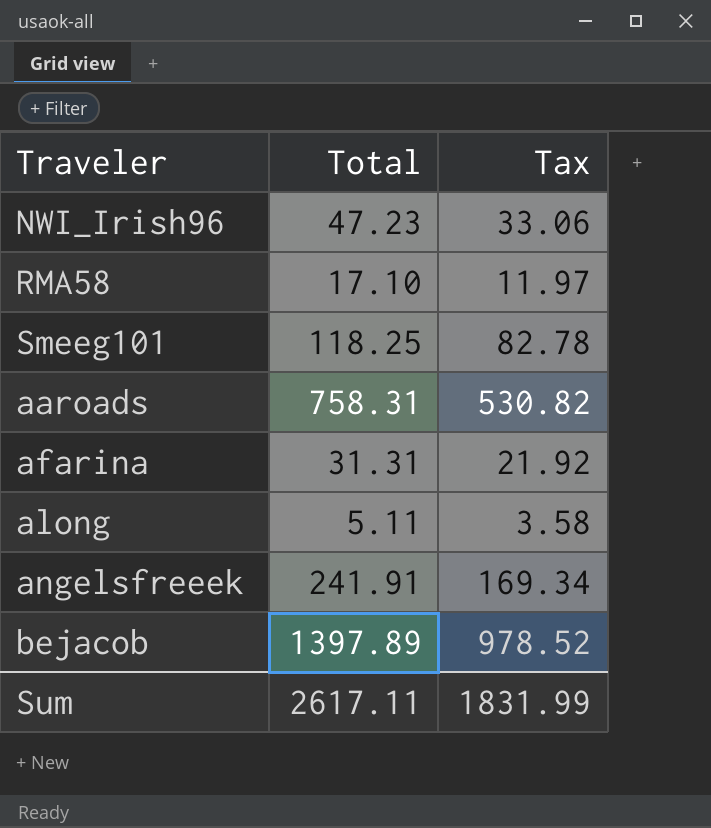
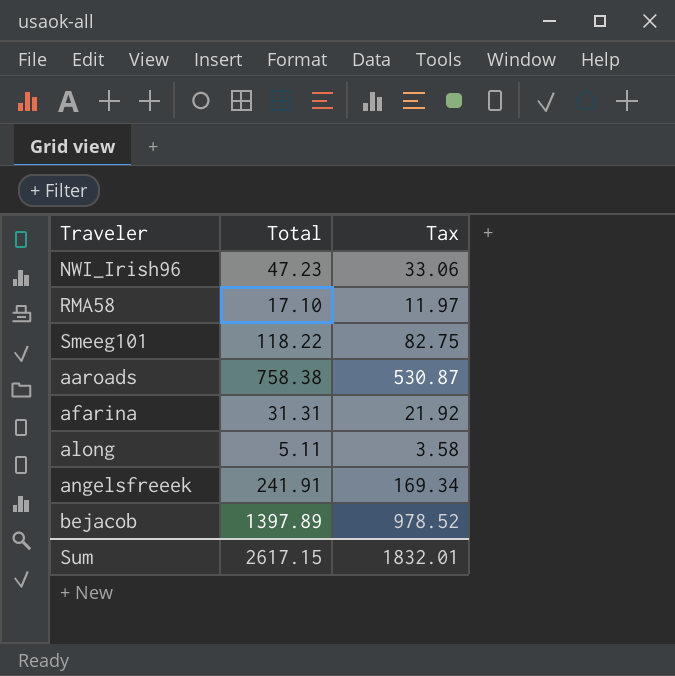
Smeeg101 | Total: 118.25 -> 118.22
Smeeg101 | Tax: 82.78 -> 82.75
aaroads | Total: 758.31 -> 758.38
aaroads | Tax: 530.82 -> 530.87
Sum | Total: 2617.11 -> 2617.15
Sum | Tax: 1831.99 -> 1832.01

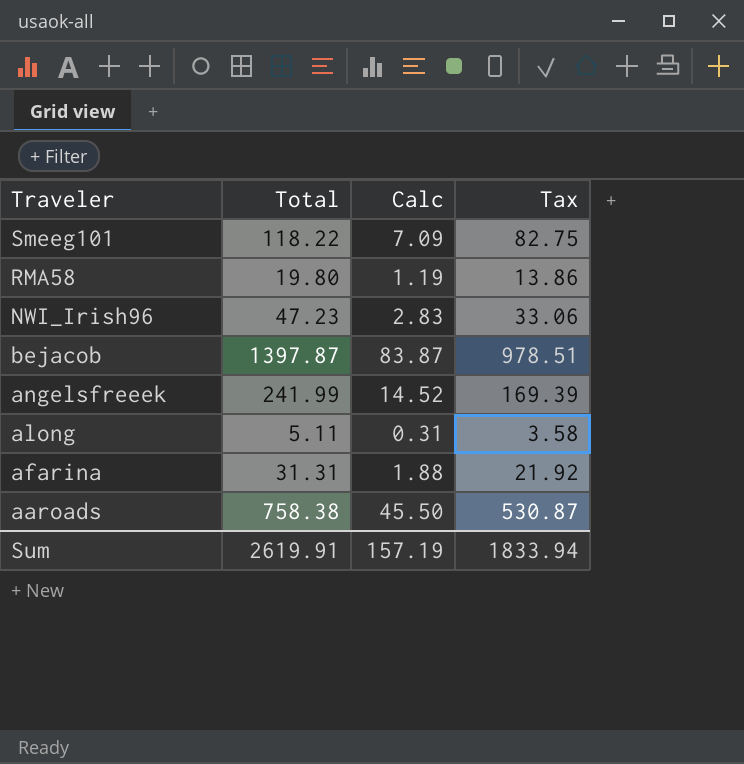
row order: none -> Traveler descending
column Calc | formula: none -> [Total] * 0.06
RMA58 | Total: 17.10 -> 19.80
RMA58 | Tax: 11.97 -> 13.86
bejacob | Total: 1397.89 -> 1397.87
bejacob | Tax: 978.52 -> 978.51
angelsfreeek | Total: 241.91 -> 241.99
angelsfreeek | Tax: 169.34 -> 169.39
Sum | Total: 2617.15 -> 2619.91
Sum | Tax: 1832.01 -> 1833.94

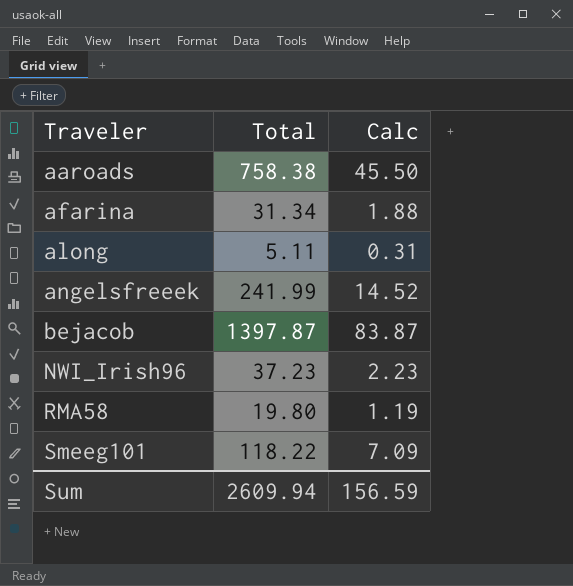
row order: Traveler descending -> Traveler ascending
column Tax | formula: [Total] * 0.7 -> none
afarina | Total: 31.31 -> 31.34
NWI_Irish96 | Total: 47.23 -> 37.23
NWI_Irish96 | Calc: 2.83 -> 2.23
Sum | Total: 2619.91 -> 2609.94
Sum | Calc: 157.19 -> 156.59

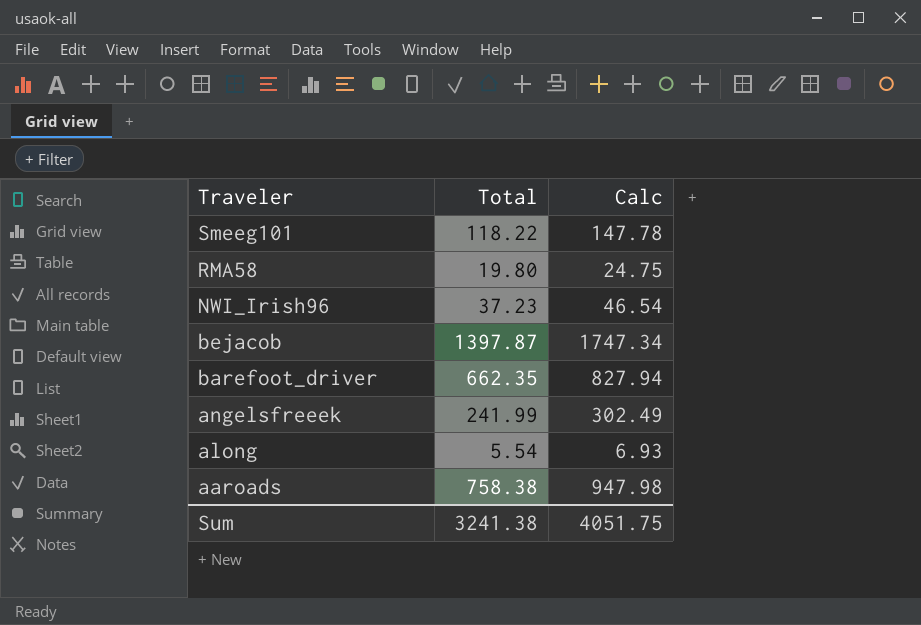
row order: Traveler ascending -> Traveler descending
column Calc | formula: [Total] * 0.06 -> [Total] * 1.25
row afarina: 31.34 | 1.88 -> none
row barefoot_driver: none -> 662.35 | 827.94
along | Total: 5.11 -> 5.54
Sum | Total: 2609.94 -> 3241.38
Sum | Calc: 156.59 -> 4051.75

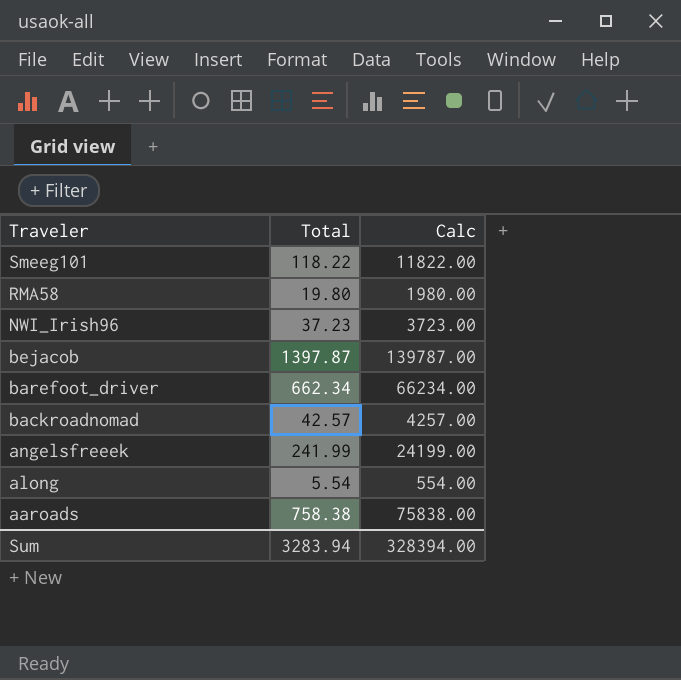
column Calc | formula: [Total] * 1.25 -> [Total] * 100
barefoot_driver | Total: 662.35 -> 662.34
row backroadnomad: none -> 42.57 | 4257.00
Sum | Total: 3241.38 -> 3283.94
Sum | Calc: 4051.75 -> 328394.00

